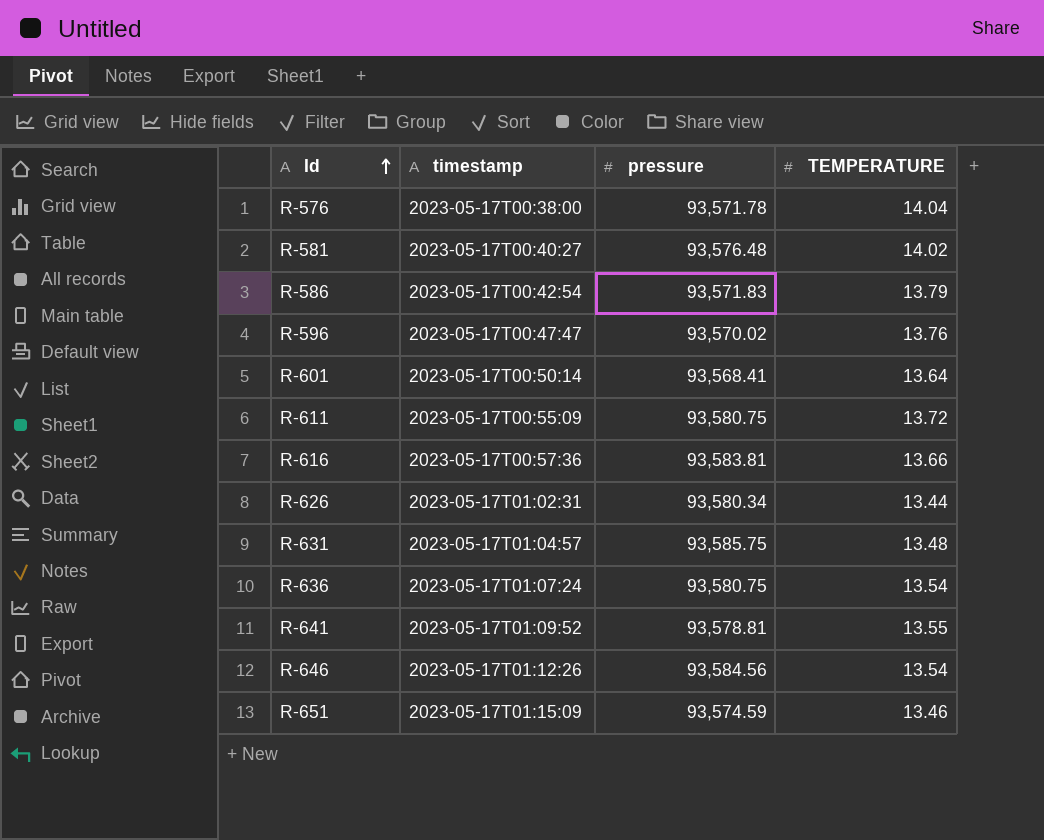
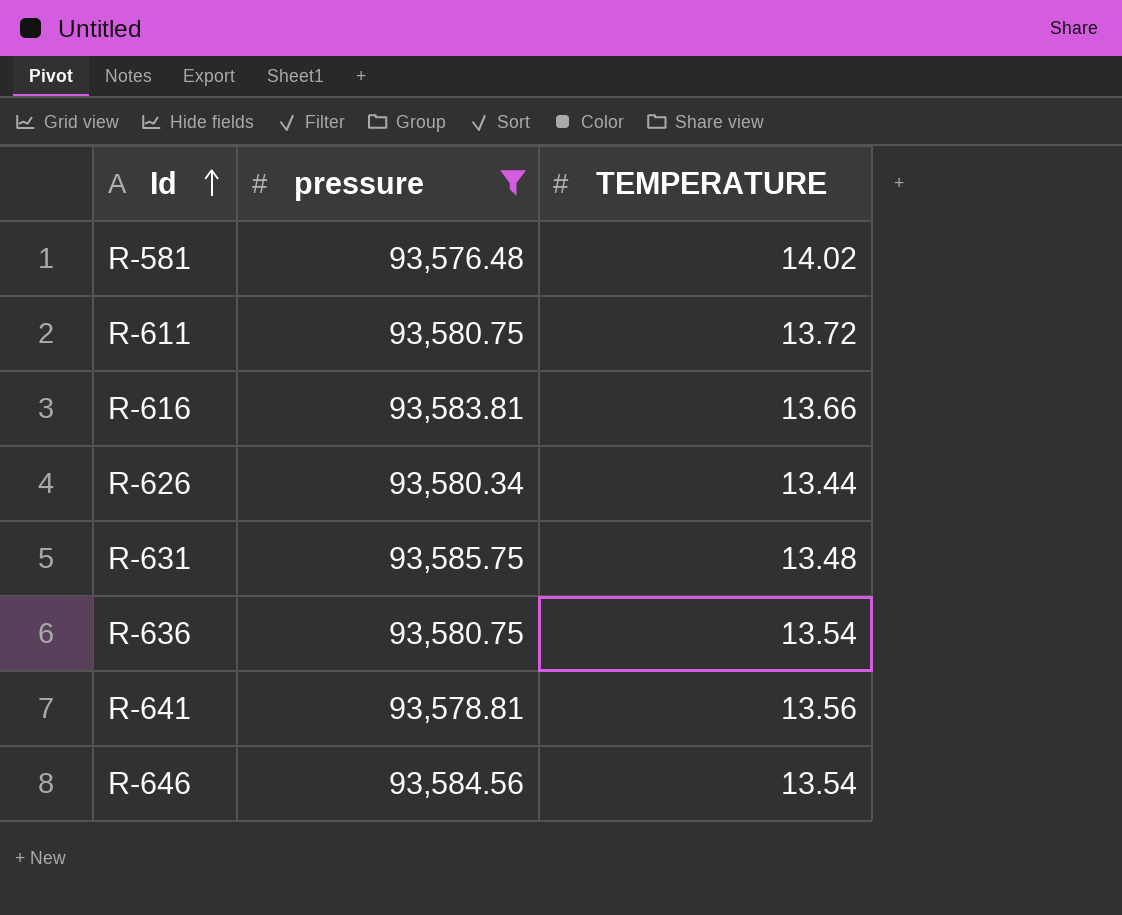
filter: none -> pressure >= 93,576.48
column timestamp | position: 2 -> none
R-641 | TEMPERATURE: 13.55 -> 13.56

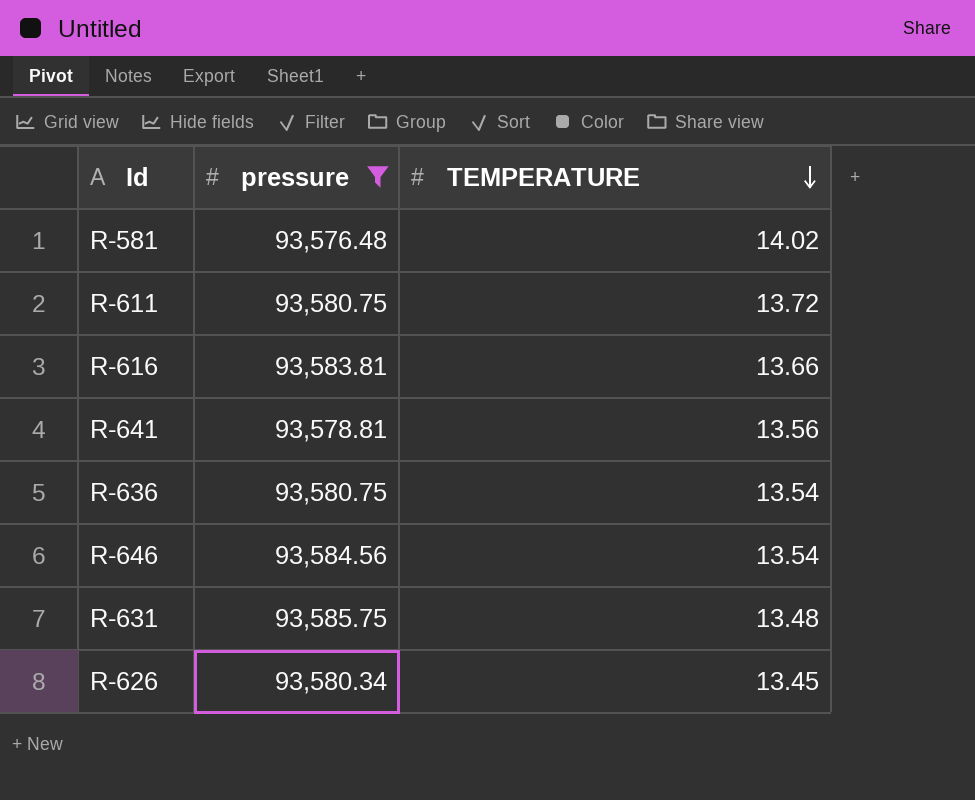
row order: Id ascending -> TEMPERATURE descending
R-626 | TEMPERATURE: 13.44 -> 13.45

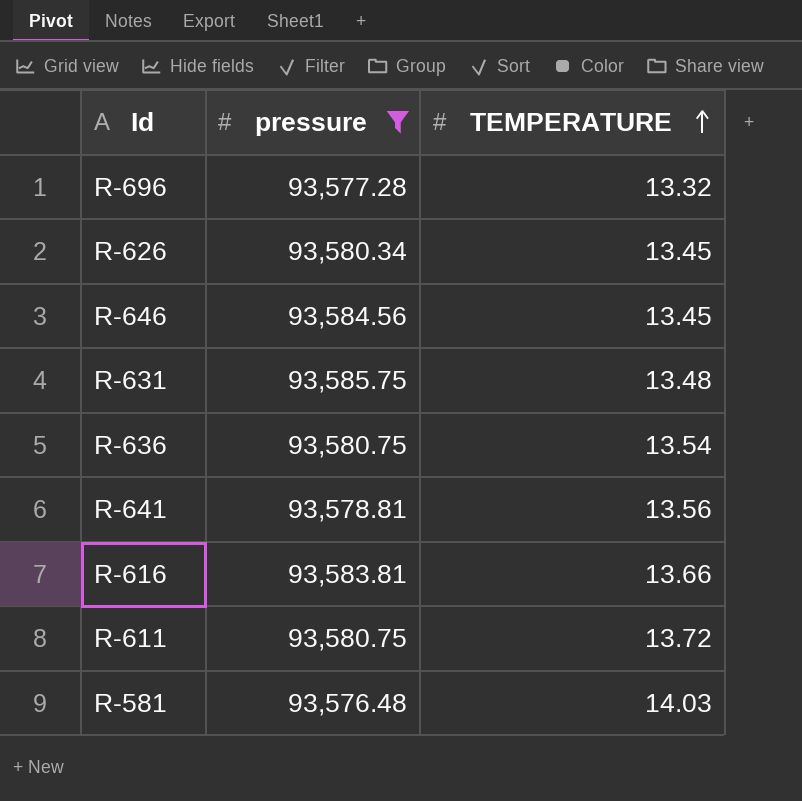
row order: TEMPERATURE descending -> TEMPERATURE ascending
row R-696: none -> 93,577.28 | 13.32
R-646 | TEMPERATURE: 13.54 -> 13.45
R-581 | TEMPERATURE: 14.02 -> 14.03

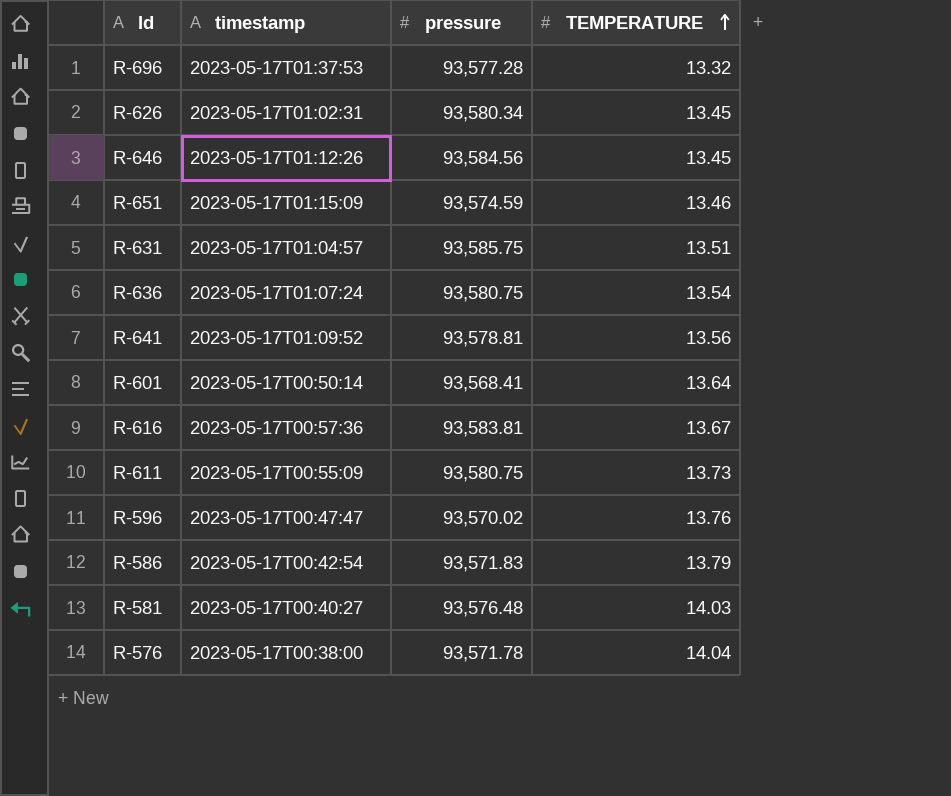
filter: pressure >= 93,576.48 -> none
column timestamp | position: none -> 2
R-631 | TEMPERATURE: 13.48 -> 13.51
R-616 | TEMPERATURE: 13.66 -> 13.67
R-611 | TEMPERATURE: 13.72 -> 13.73

